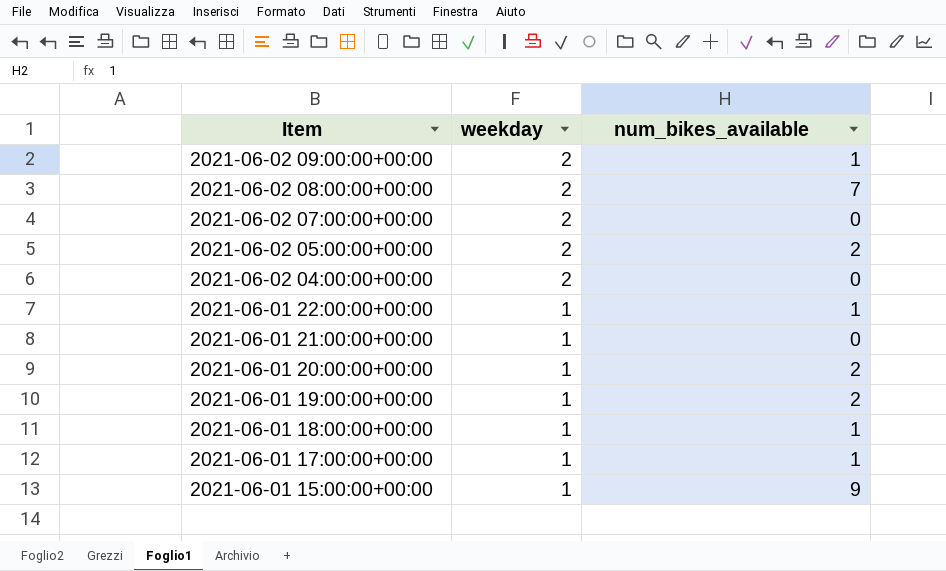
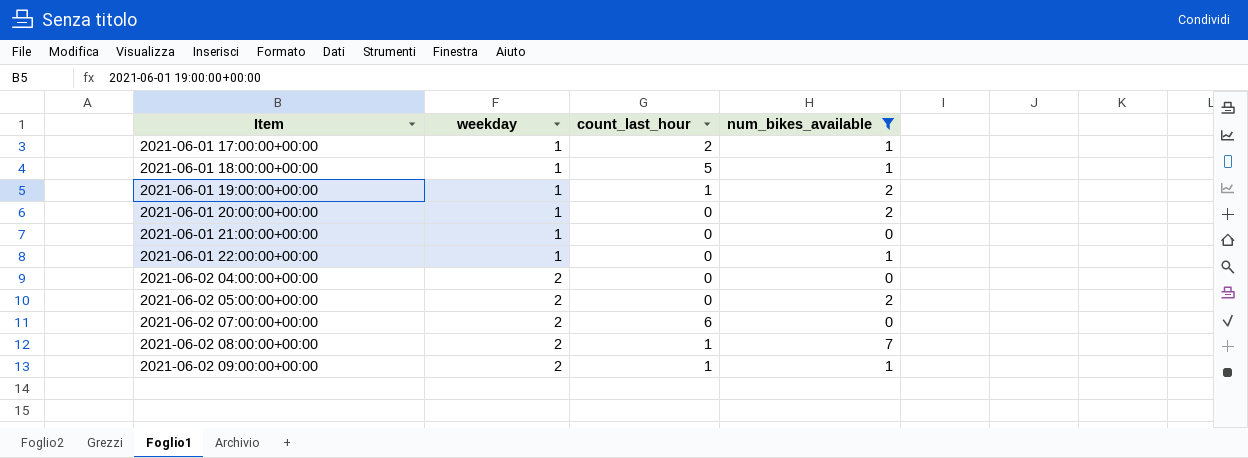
filter: none -> num_bikes_available != 9
row order: Item descending -> Item ascending
column count_last_hour | position: none -> 3

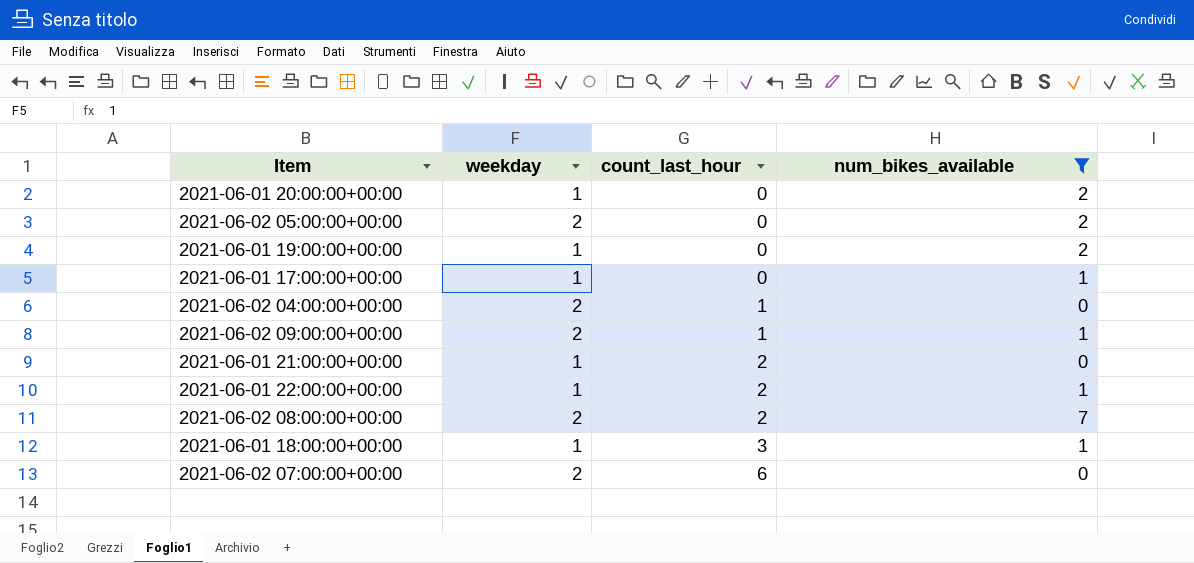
row order: Item ascending -> count_last_hour ascending
2021-06-01 19:00:00+00:00 | count_last_hour: 1 -> 0
2021-06-01 17:00:00+00:00 | count_last_hour: 2 -> 0
2021-06-02 04:00:00+00:00 | count_last_hour: 0 -> 1
2021-06-01 21:00:00+00:00 | count_last_hour: 0 -> 2
2021-06-01 22:00:00+00:00 | count_last_hour: 0 -> 2
2021-06-02 08:00:00+00:00 | count_last_hour: 1 -> 2
2021-06-01 18:00:00+00:00 | count_last_hour: 5 -> 3

